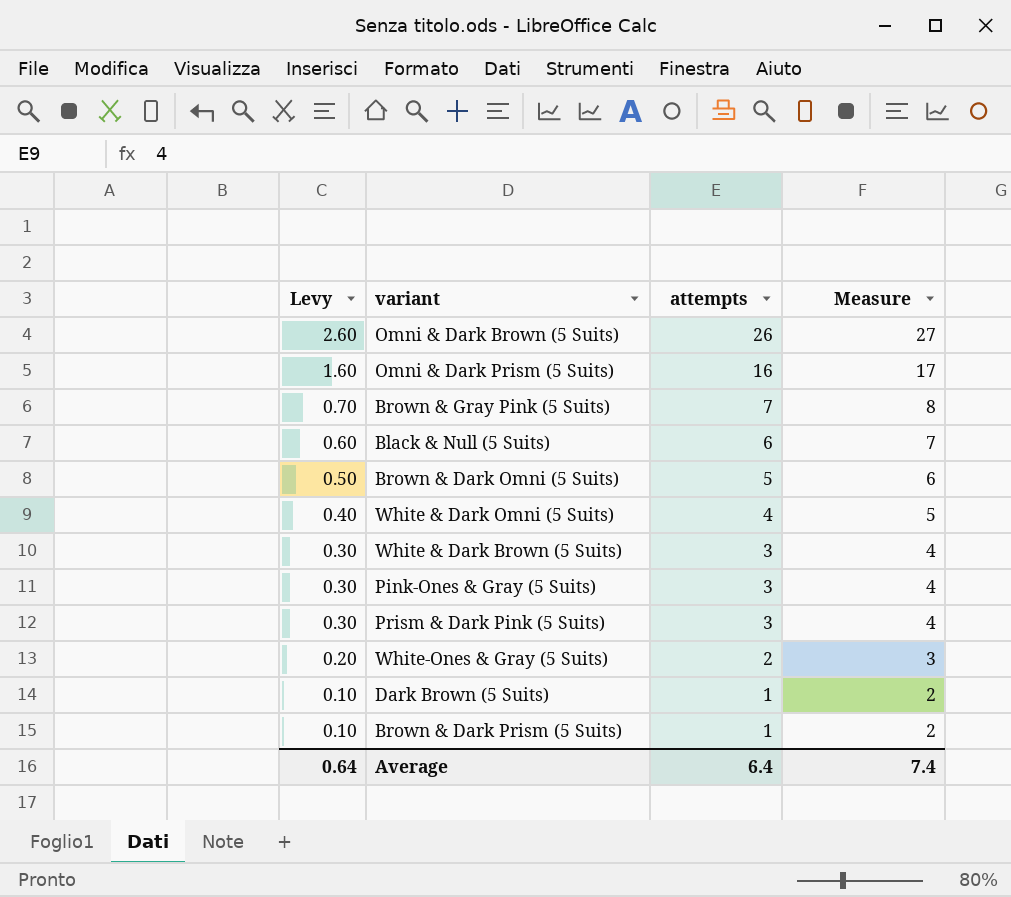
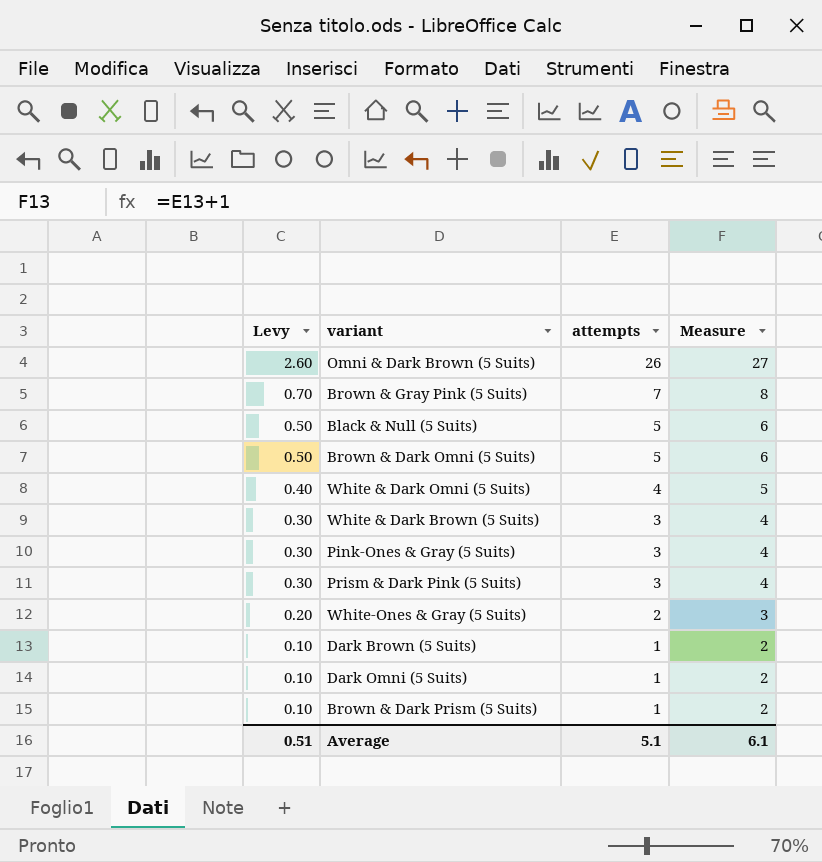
row Omni & Dark Prism (5 Suits): 1.60 | 16 | 17 -> none
Black & Null (5 Suits) | Levy: 0.60 -> 0.50
Black & Null (5 Suits) | attempts: 6 -> 5
Black & Null (5 Suits) | Measure: 7 -> 6
row Dark Omni (5 Suits): none -> 0.10 | 1 | 2
Average | Levy: 0.64 -> 0.51
Average | attempts: 6.4 -> 5.1
Average | Measure: 7.4 -> 6.1

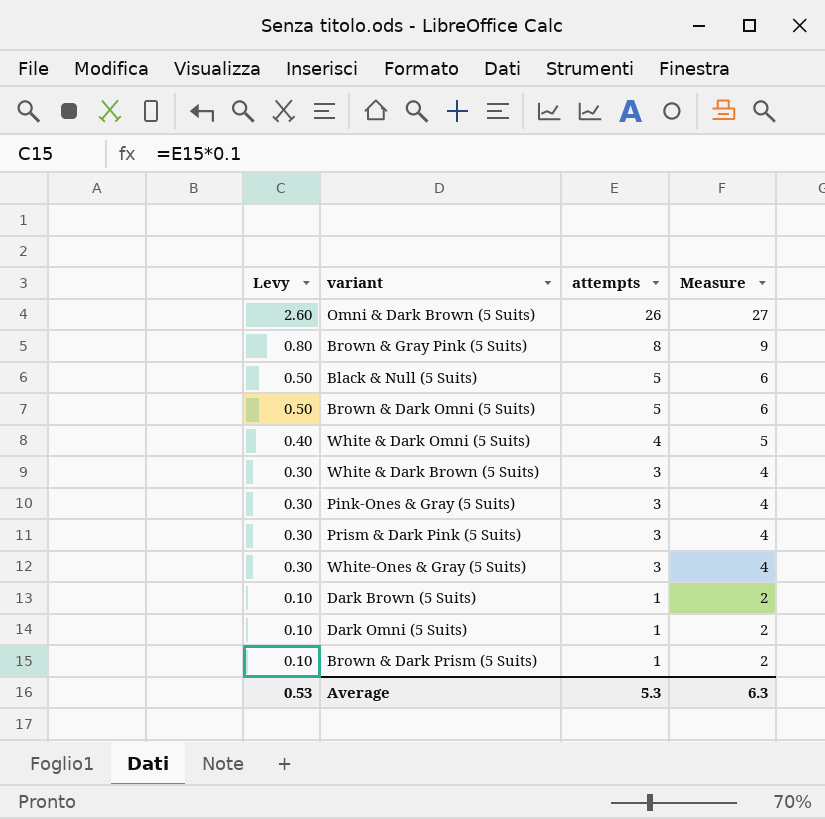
Brown & Gray Pink (5 Suits) | Levy: 0.70 -> 0.80
Brown & Gray Pink (5 Suits) | attempts: 7 -> 8
Brown & Gray Pink (5 Suits) | Measure: 8 -> 9
White-Ones & Gray (5 Suits) | Levy: 0.20 -> 0.30
White-Ones & Gray (5 Suits) | attempts: 2 -> 3
White-Ones & Gray (5 Suits) | Measure: 3 -> 4
Average | Levy: 0.51 -> 0.53
Average | attempts: 5.1 -> 5.3
Average | Measure: 6.1 -> 6.3

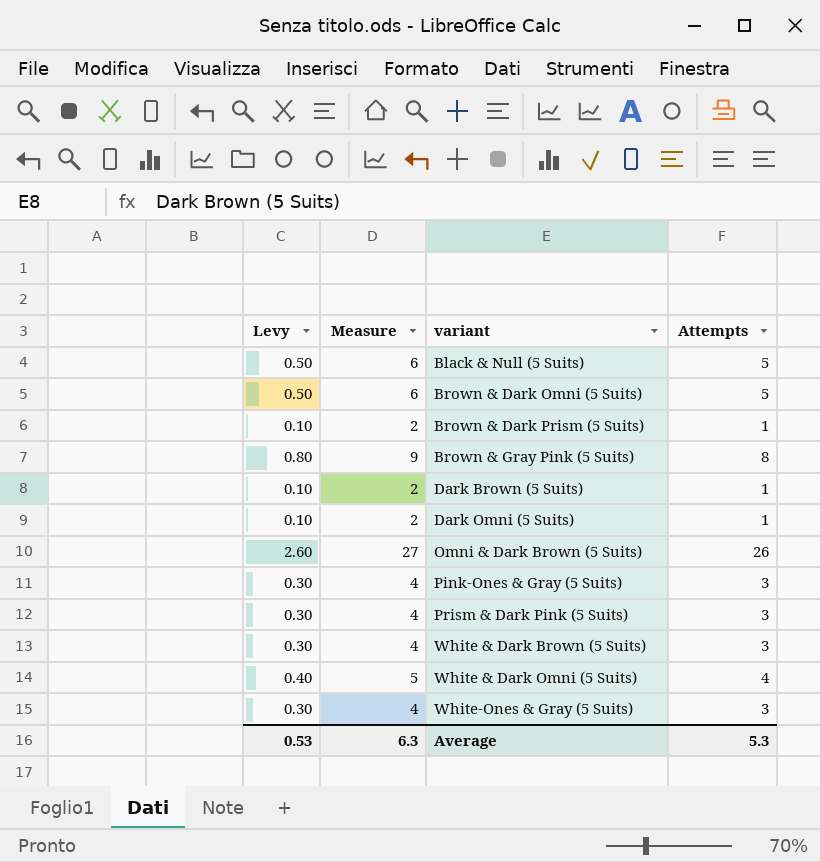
row order: Levy descending -> variant ascending
column Measure | position: 4 -> 2
column name: attempts -> Attempts

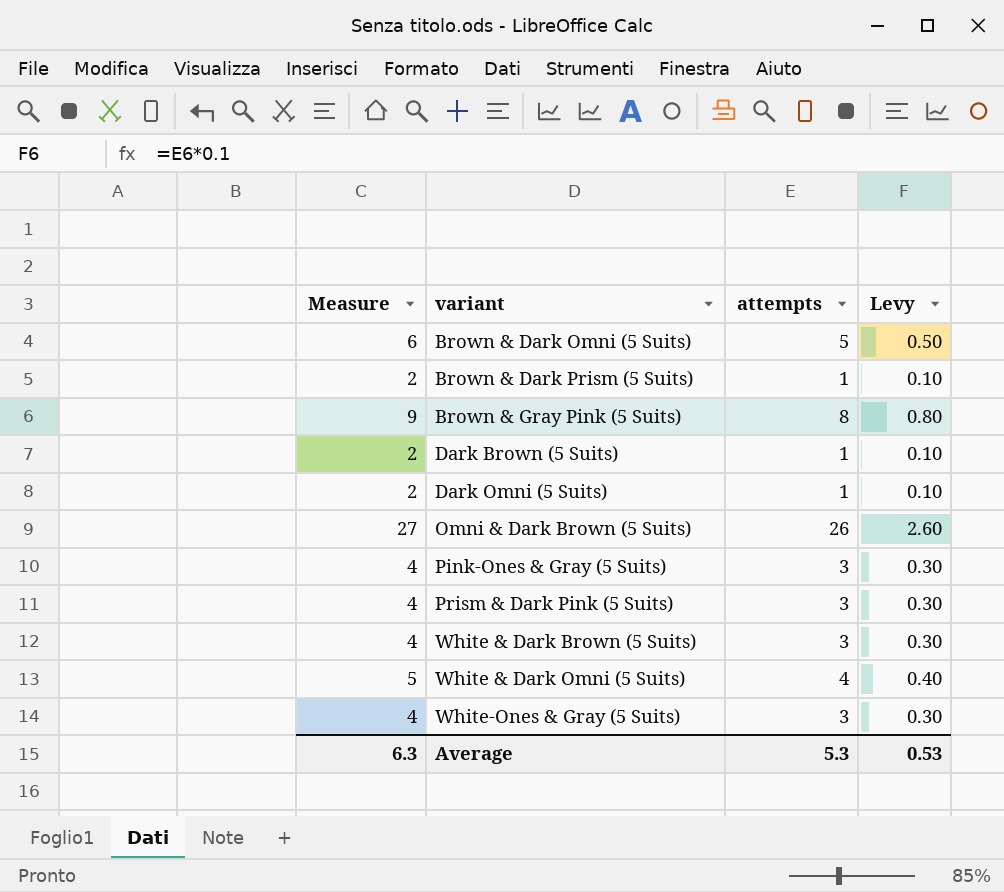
column name: Attempts -> attempts
column Levy | position: 1 -> 4
row Black & Null (5 Suits): 0.50 | 6 | 5 -> none

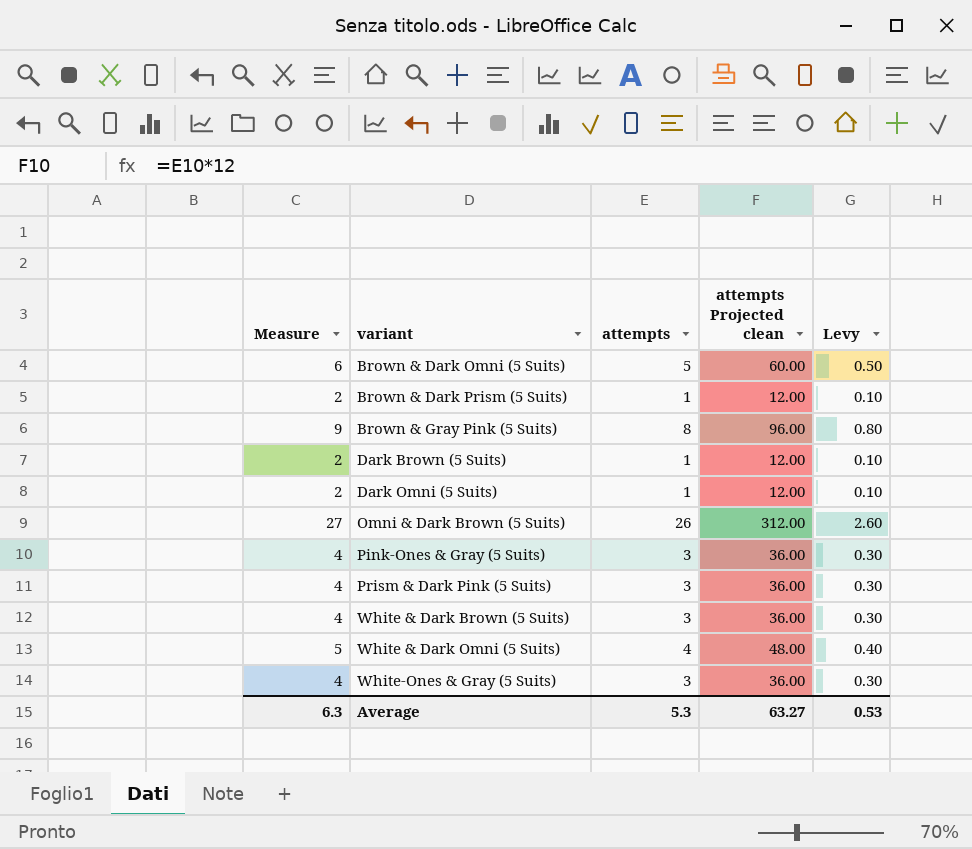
column attempts Projected clean | formula: none -> [attempts] * 12

